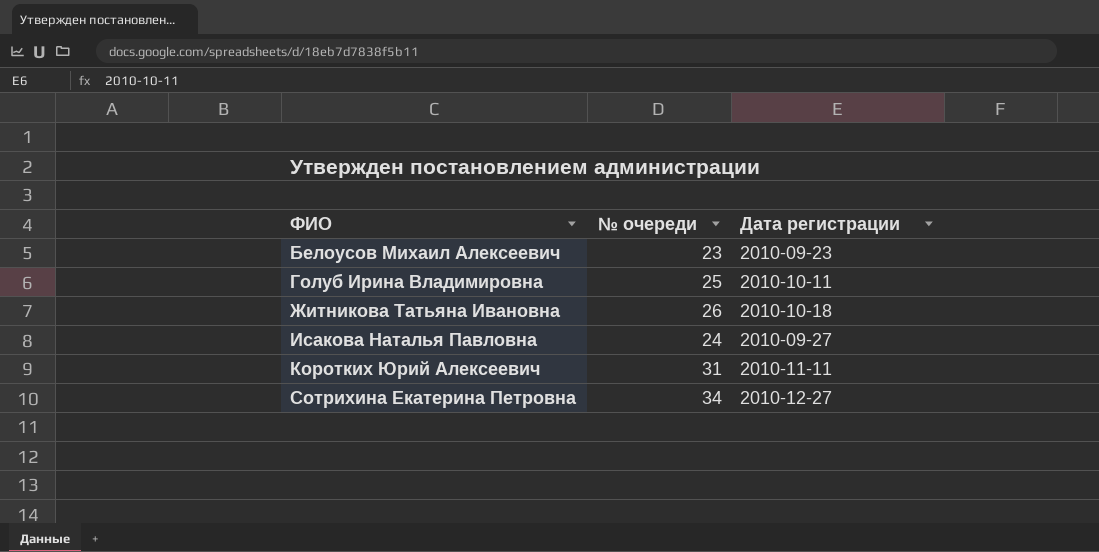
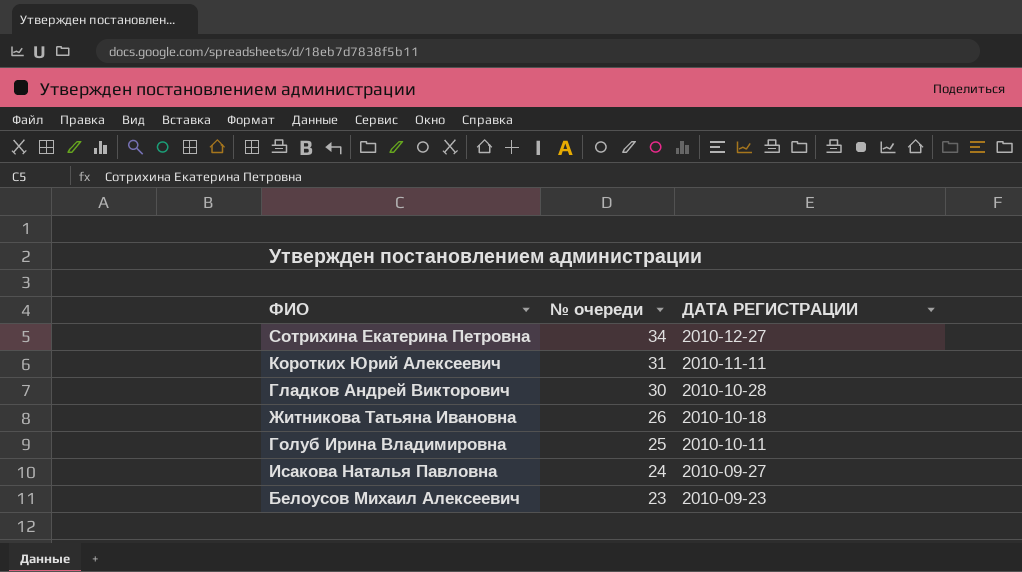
row order: ФИО ascending -> № очереди descending
column name: Дата регистрации -> ДАТА РЕГИСТРАЦИИ
row Гладков Андрей Викторович: none -> 30 | 2010-10-28

